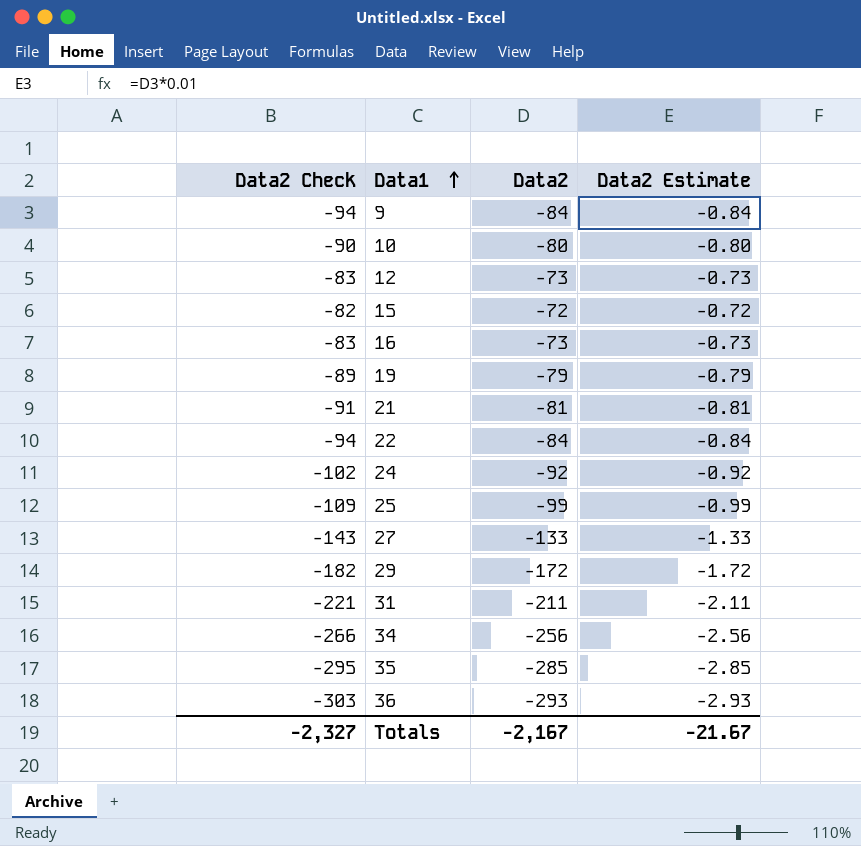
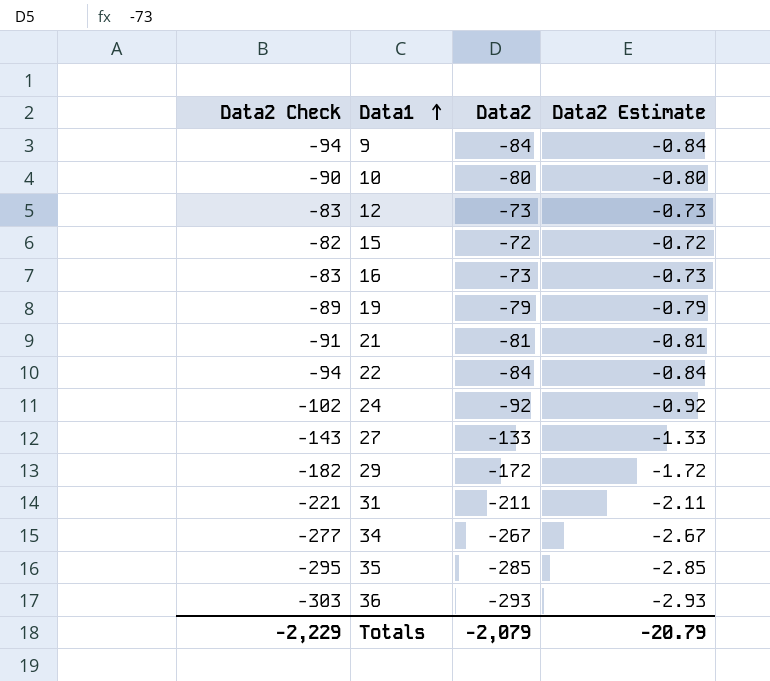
row 25: -109 | -99 | -0.99 -> none
34 | Data2 Check: -266 -> -277
34 | Data2: -256 -> -267
34 | Data2 Estimate: -2.56 -> -2.67
Totals | Data2 Check: -2,327 -> -2,229
Totals | Data2: -2,167 -> -2,079
Totals | Data2 Estimate: -21.67 -> -20.79

